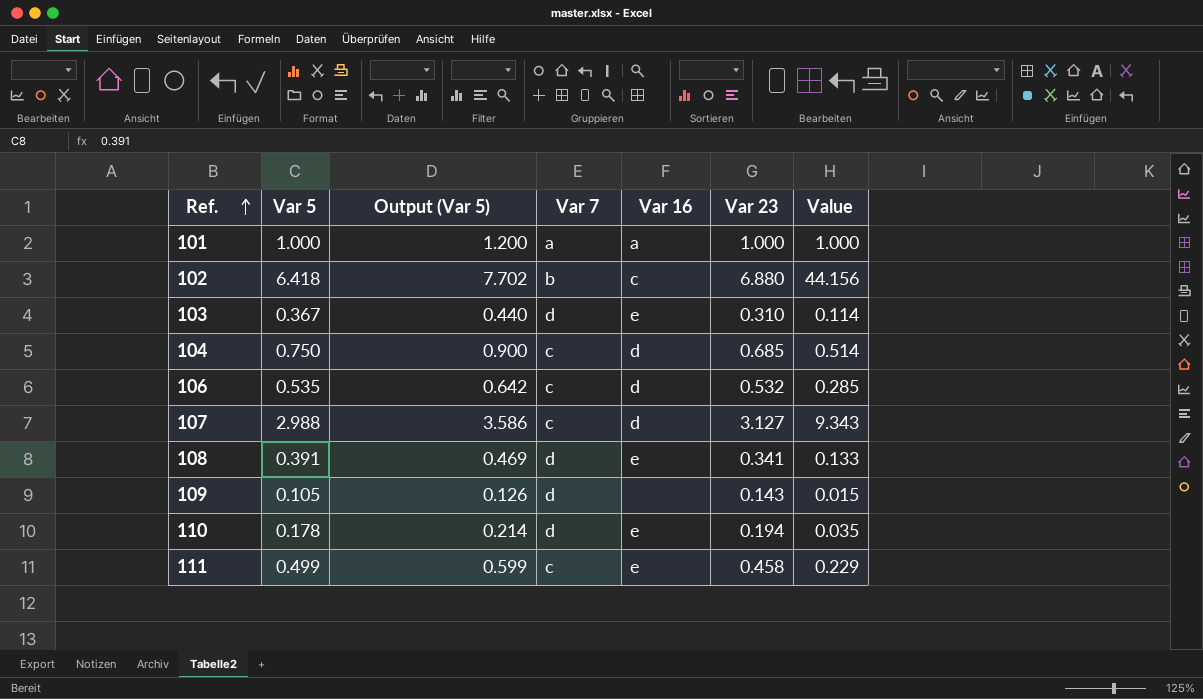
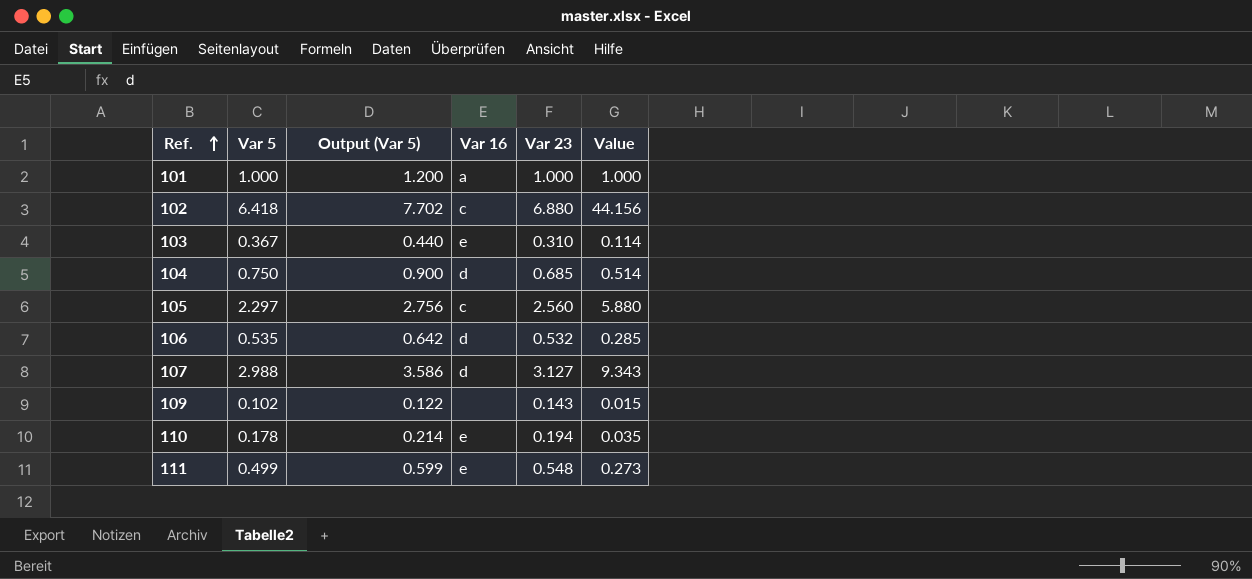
column Var 7 | position: 4 -> none
row 108: 0.391 | 0.469 | d | e | 0.341 | 0.133 -> none
row 105: none -> 2.297 | 2.756 | c | 2.560 | 5.880
109 | Var 5: 0.105 -> 0.102
109 | Output (Var 5): 0.126 -> 0.122
111 | Var 23: 0.458 -> 0.548
111 | Value: 0.229 -> 0.273

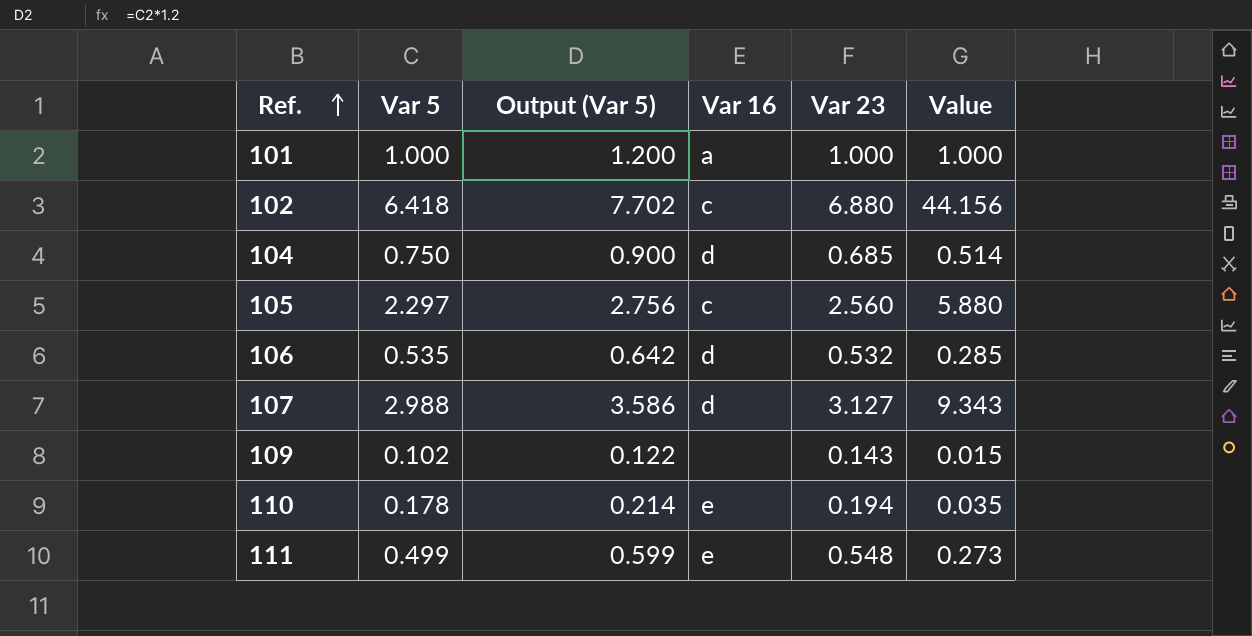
row 103: 0.367 | 0.440 | e | 0.310 | 0.114 -> none

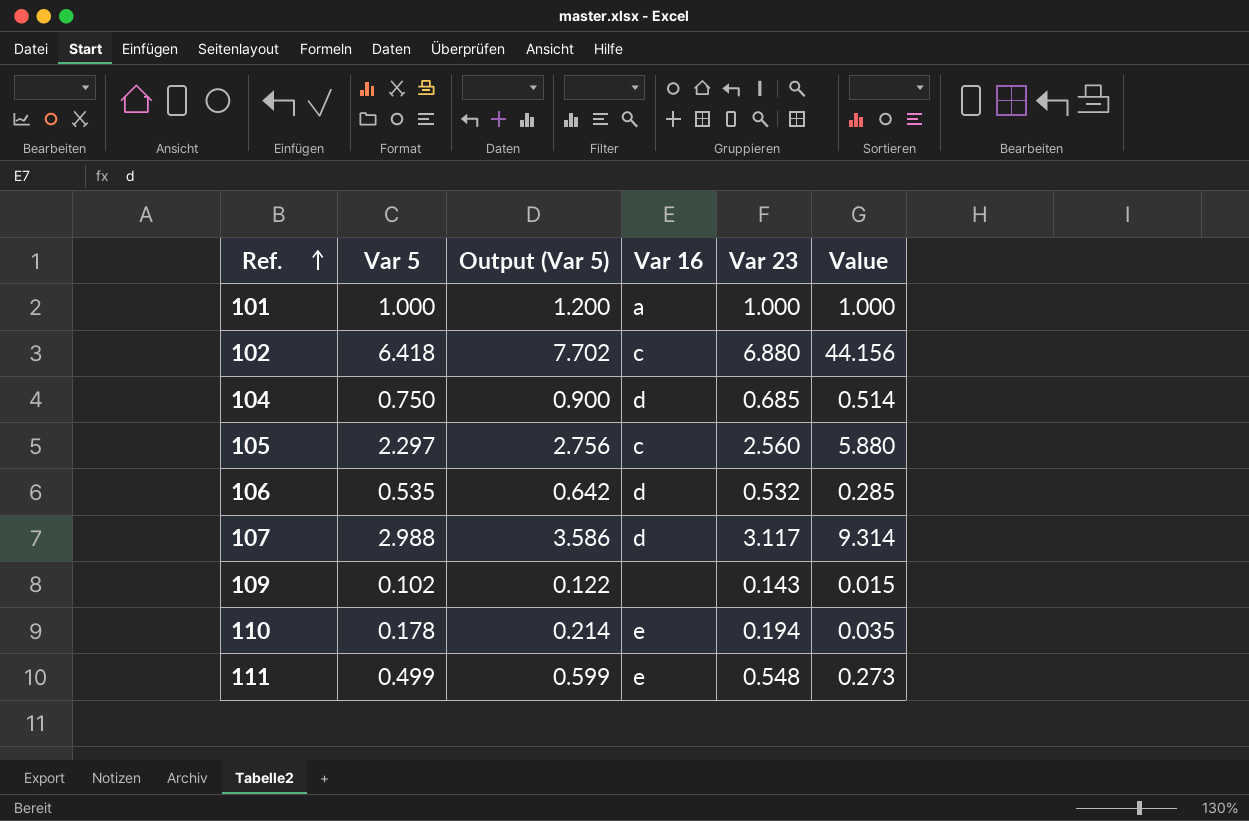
107 | Var 23: 3.127 -> 3.117
107 | Value: 9.343 -> 9.314

